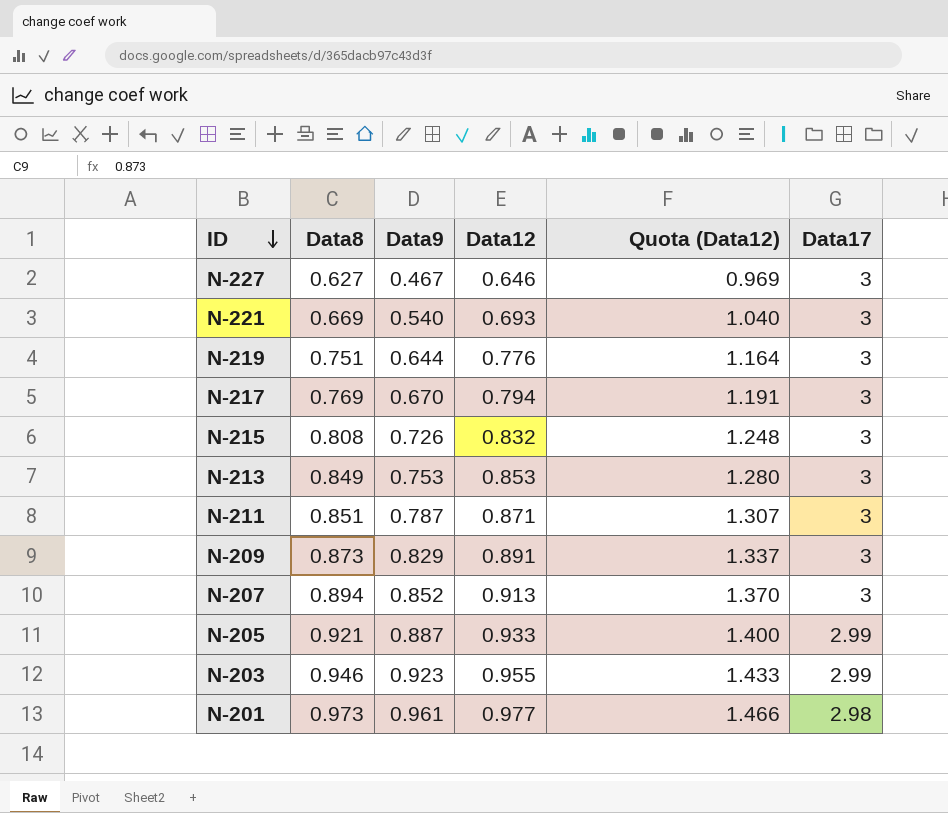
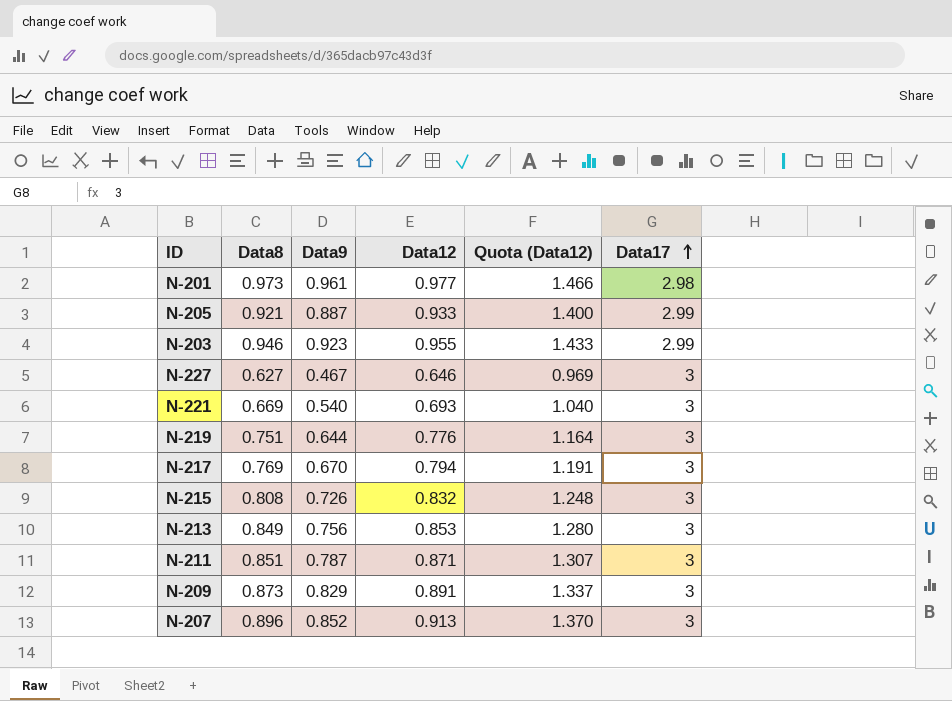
row order: ID descending -> Data17 ascending
N-213 | Data9: 0.753 -> 0.756
N-207 | Data8: 0.894 -> 0.896

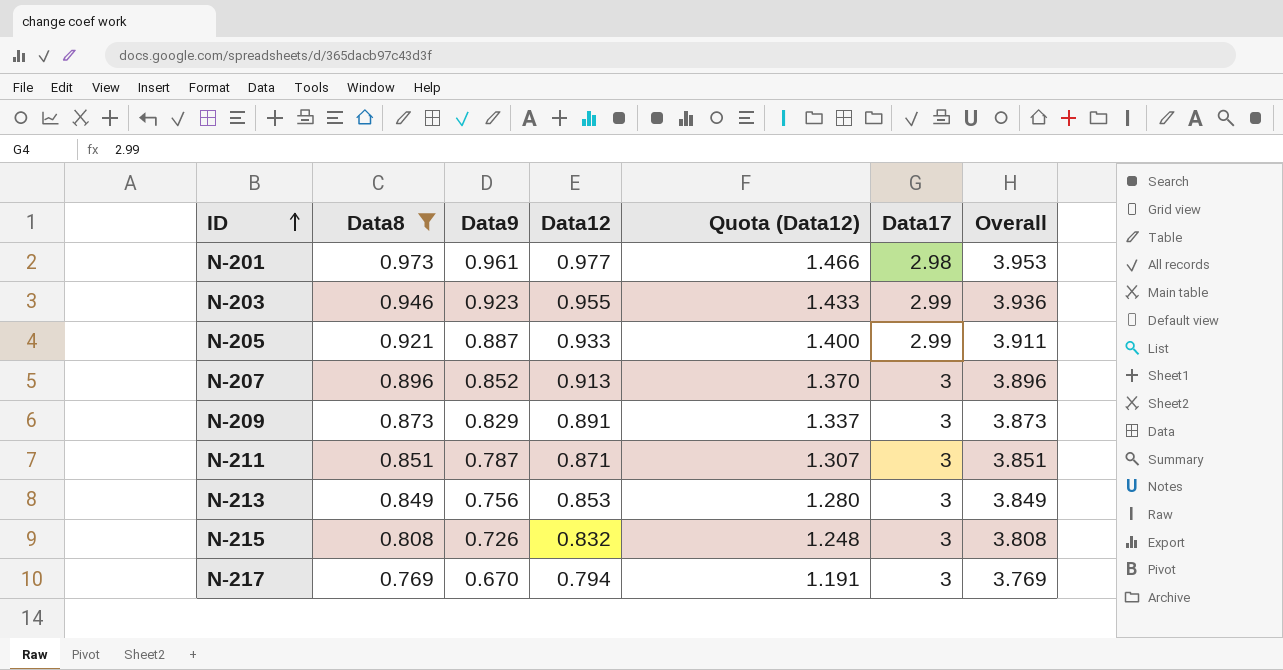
filter: none -> Data8 >= 0.769
row order: Data17 ascending -> ID ascending
column Overall | formula: none -> [Data8] + [Data17]

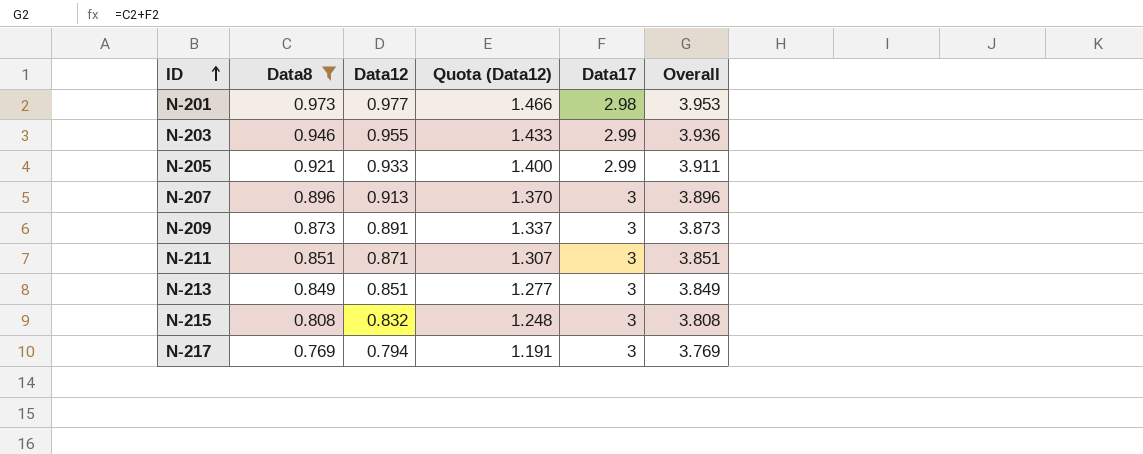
column Data9 | position: 3 -> none
N-213 | Data12: 0.853 -> 0.851
N-213 | Quota (Data12): 1.280 -> 1.277

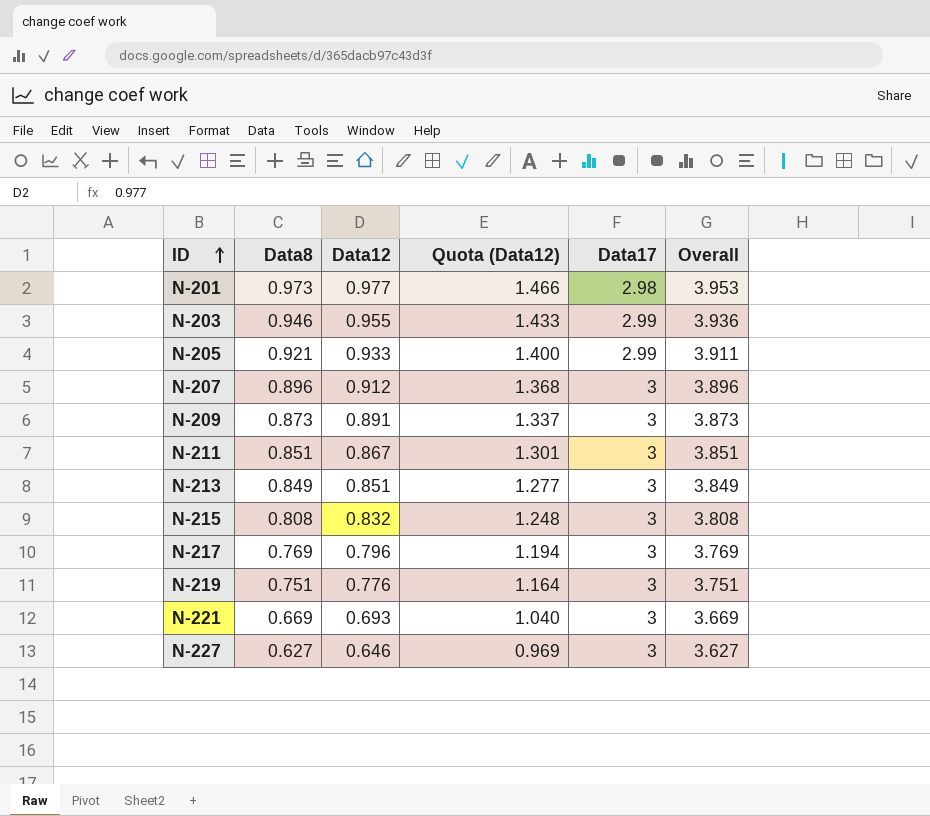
filter: Data8 >= 0.769 -> none
N-207 | Data12: 0.913 -> 0.912
N-207 | Quota (Data12): 1.370 -> 1.368
N-211 | Data12: 0.871 -> 0.867
N-211 | Quota (Data12): 1.307 -> 1.301
N-217 | Data12: 0.794 -> 0.796
N-217 | Quota (Data12): 1.191 -> 1.194

